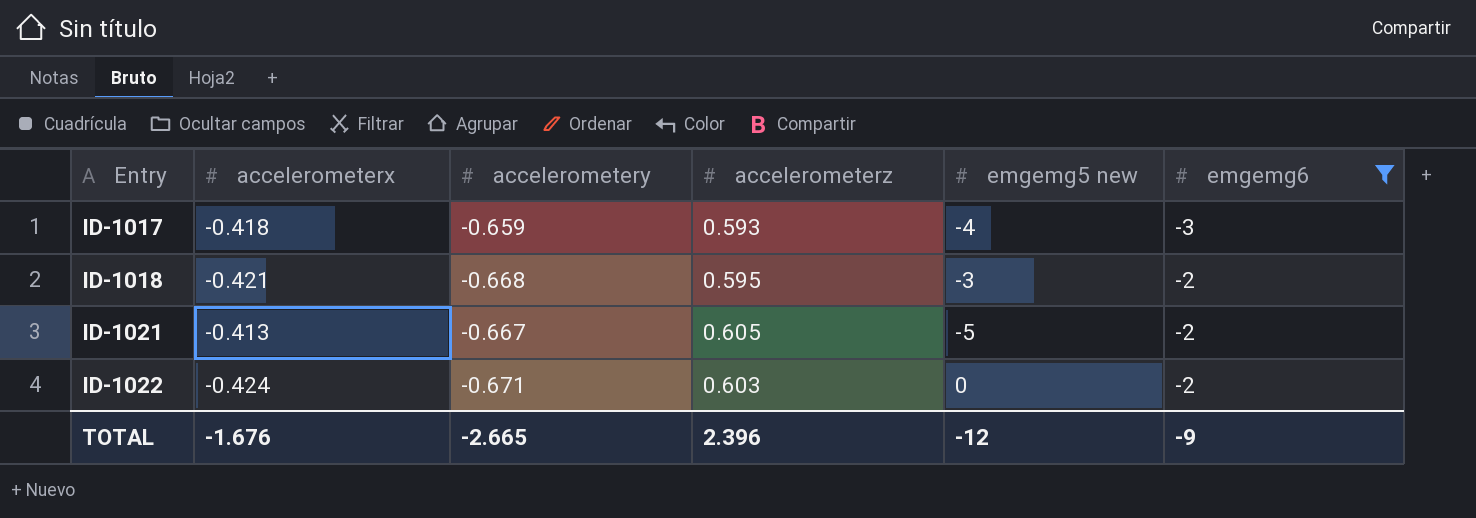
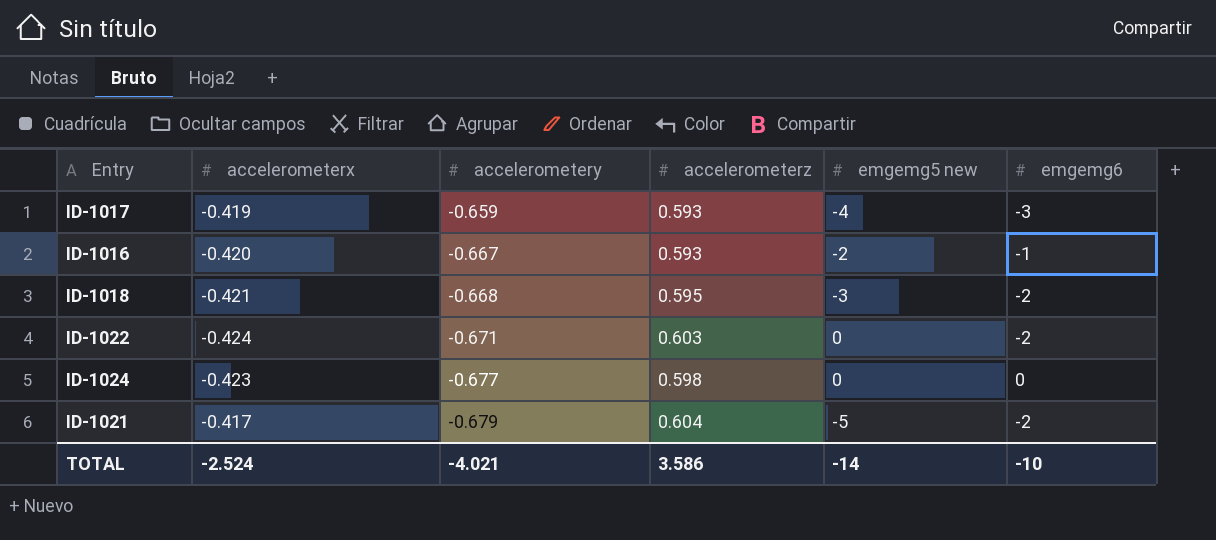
filter: emgemg6 <= -2 -> none
row order: Entry ascending -> accelerometery descending
ID-1017 | accelerometerx: -0.418 -> -0.419
ID-1021 | accelerometerx: -0.413 -> -0.417
ID-1021 | accelerometery: -0.667 -> -0.679
ID-1021 | accelerometerz: 0.605 -> 0.604
TOTAL | accelerometerx: -1.676 -> -2.524
TOTAL | accelerometery: -2.665 -> -4.021
TOTAL | accelerometerz: 2.396 -> 3.586
TOTAL | emgemg5 new: -12 -> -14
TOTAL | emgemg6: -9 -> -10

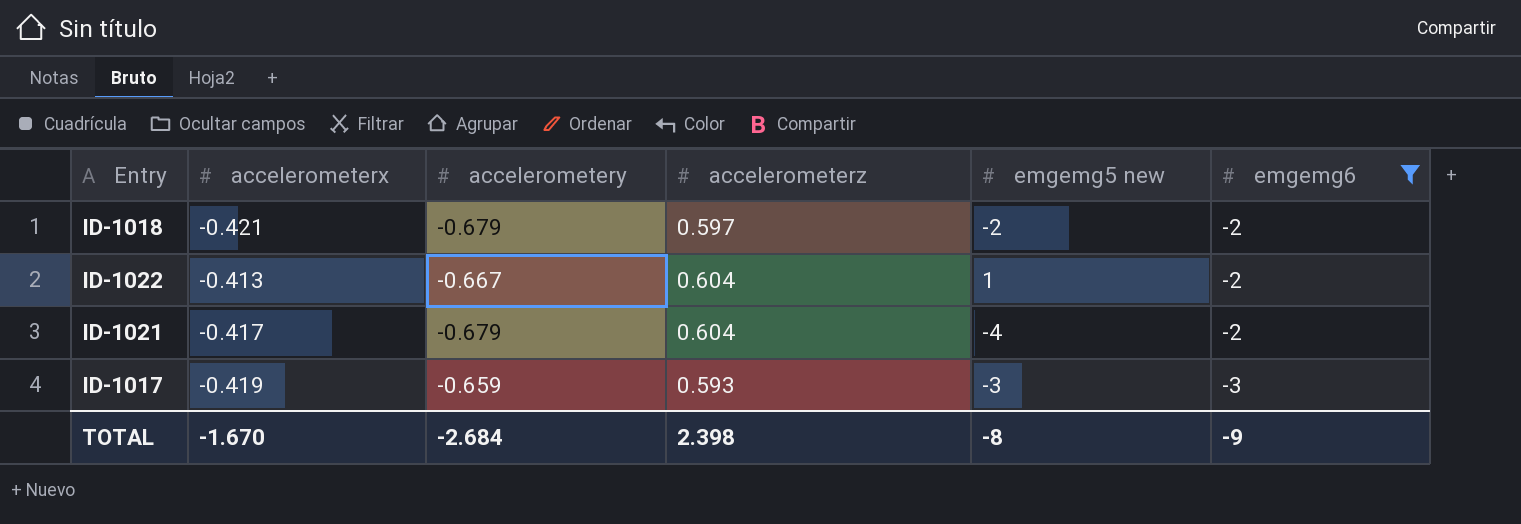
filter: none -> emgemg6 <= -2
row order: accelerometery descending -> emgemg6 descending
ID-1018 | accelerometery: -0.668 -> -0.679
ID-1018 | accelerometerz: 0.595 -> 0.597
ID-1018 | emgemg5 new: -3 -> -2
ID-1022 | accelerometerx: -0.424 -> -0.413
ID-1022 | accelerometery: -0.671 -> -0.667
ID-1022 | accelerometerz: 0.603 -> 0.604
ID-1022 | emgemg5 new: 0 -> 1
ID-1021 | emgemg5 new: -5 -> -4
ID-1017 | emgemg5 new: -4 -> -3
TOTAL | accelerometerx: -2.524 -> -1.670
TOTAL | accelerometery: -4.021 -> -2.684
TOTAL | accelerometerz: 3.586 -> 2.398
TOTAL | emgemg5 new: -14 -> -8
TOTAL | emgemg6: -10 -> -9

